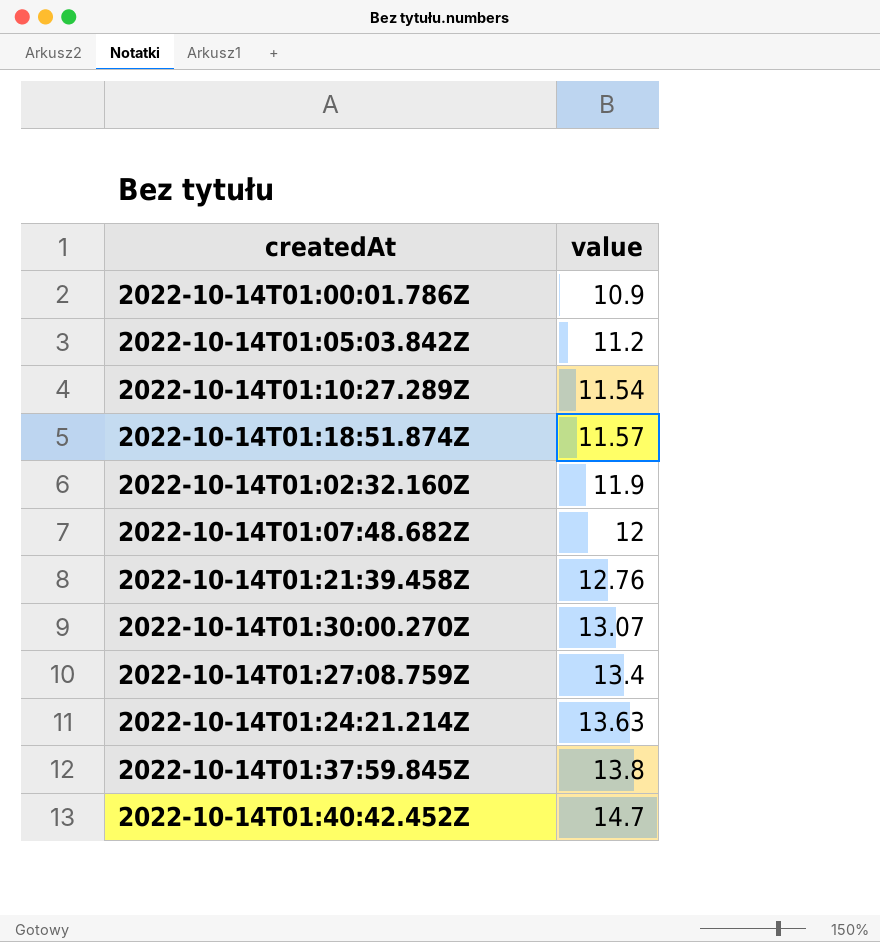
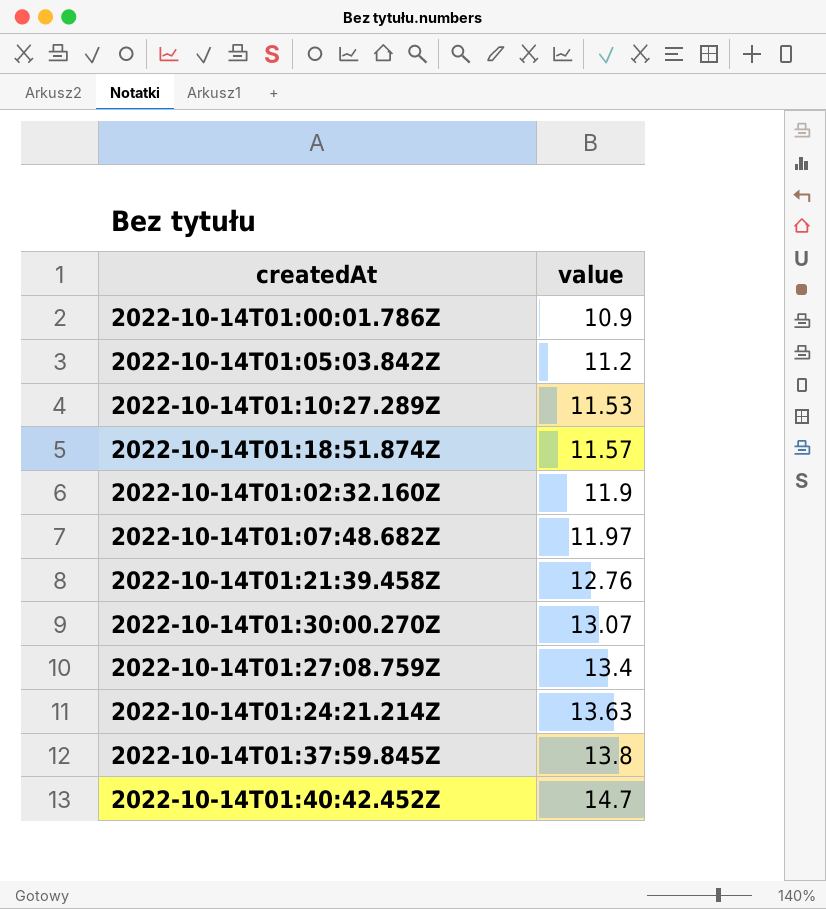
2022-10-14T01:10:27.289Z | value: 11.54 -> 11.53
2022-10-14T01:07:48.682Z | value: 12 -> 11.97

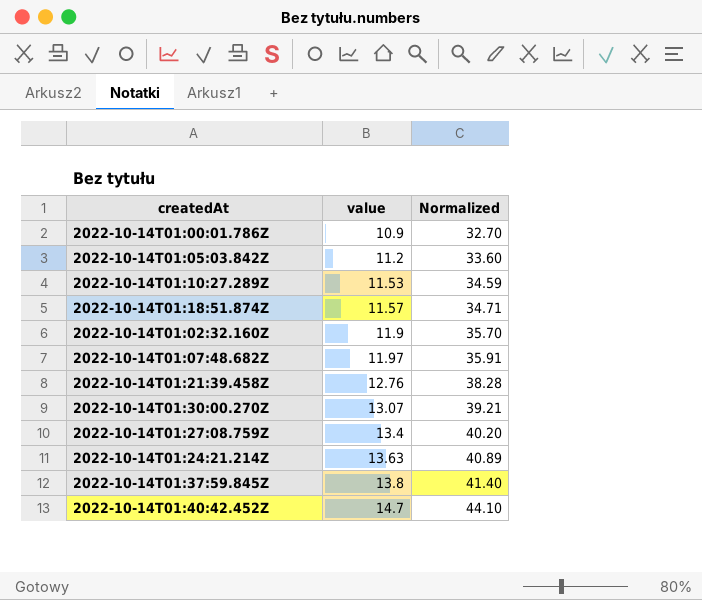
column Normalized | formula: none -> [value] * 3

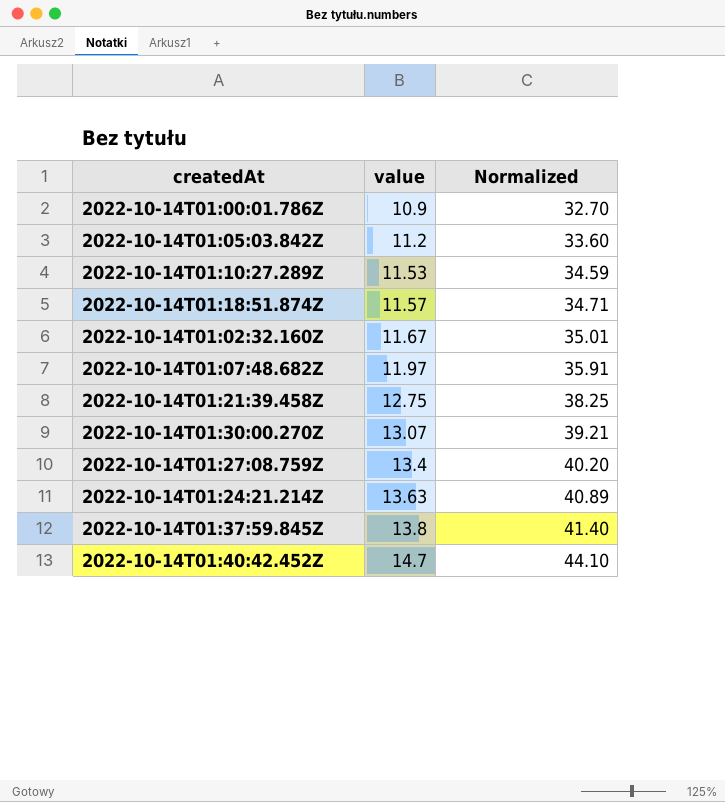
2022-10-14T01:02:32.160Z | value: 11.9 -> 11.67
2022-10-14T01:02:32.160Z | Normalized: 35.70 -> 35.01
2022-10-14T01:21:39.458Z | value: 12.76 -> 12.75
2022-10-14T01:21:39.458Z | Normalized: 38.28 -> 38.25

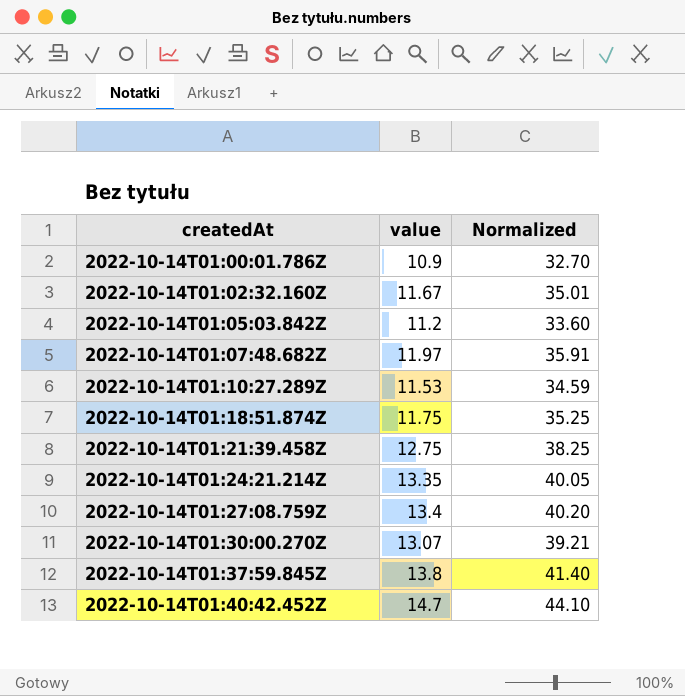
row order: value ascending -> createdAt ascending
2022-10-14T01:18:51.874Z | value: 11.57 -> 11.75
2022-10-14T01:18:51.874Z | Normalized: 34.71 -> 35.25
2022-10-14T01:24:21.214Z | value: 13.63 -> 13.35
2022-10-14T01:24:21.214Z | Normalized: 40.89 -> 40.05

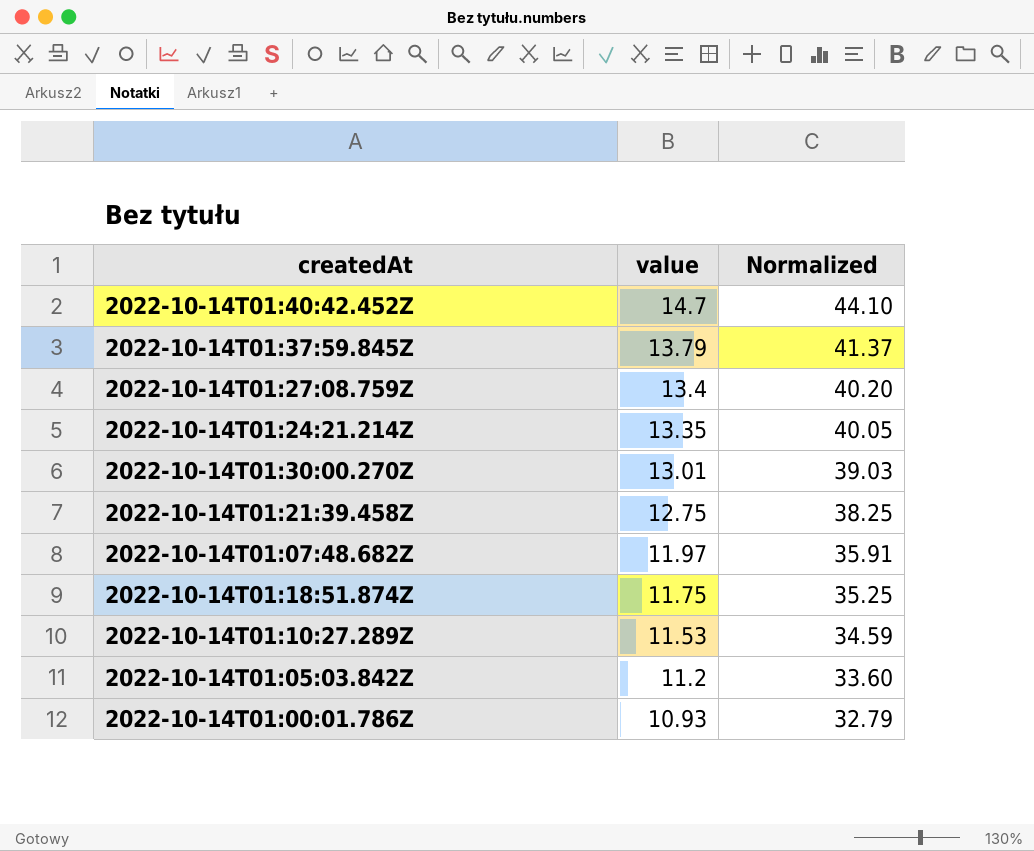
row order: createdAt ascending -> value descending
row 2022-10-14T01:02:32.160Z: 11.67 | 35.01 -> none
2022-10-14T01:37:59.845Z | value: 13.8 -> 13.79
2022-10-14T01:37:59.845Z | Normalized: 41.40 -> 41.37
2022-10-14T01:30:00.270Z | value: 13.07 -> 13.01
2022-10-14T01:30:00.270Z | Normalized: 39.21 -> 39.03
2022-10-14T01:00:01.786Z | value: 10.9 -> 10.93
2022-10-14T01:00:01.786Z | Normalized: 32.70 -> 32.79

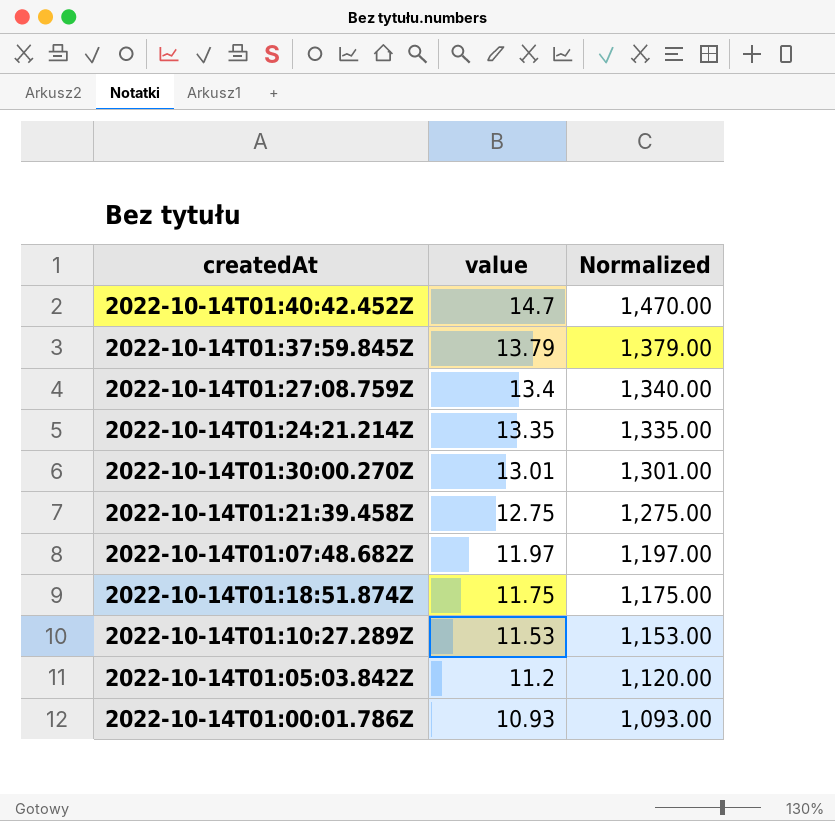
column Normalized | formula: [value] * 3 -> [value] * 100

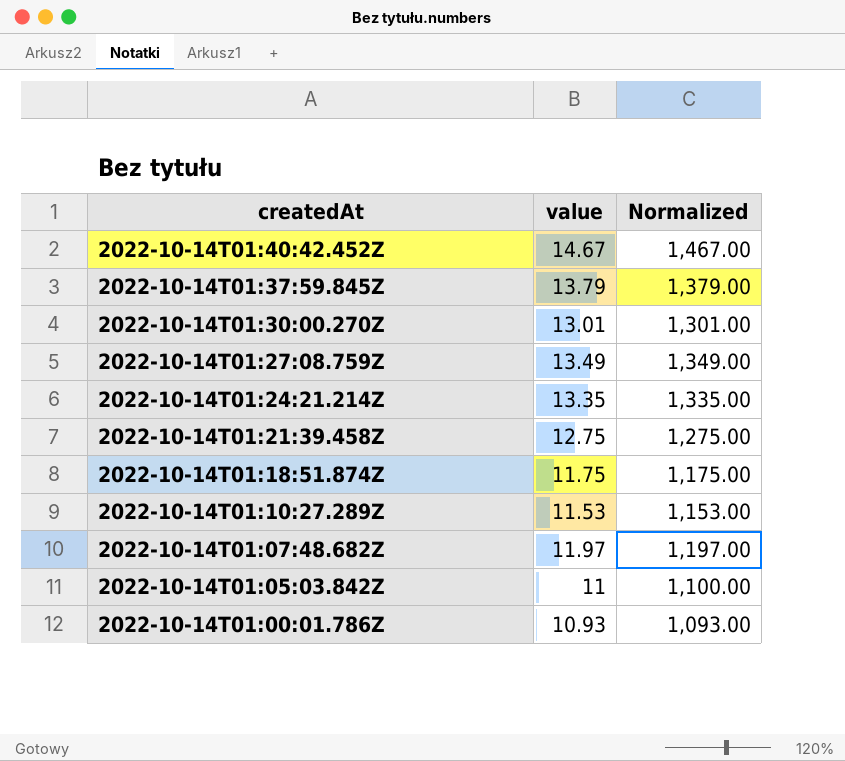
row order: value descending -> createdAt descending
2022-10-14T01:40:42.452Z | value: 14.7 -> 14.67
2022-10-14T01:40:42.452Z | Normalized: 1,470.00 -> 1,467.00
2022-10-14T01:27:08.759Z | value: 13.4 -> 13.49
2022-10-14T01:27:08.759Z | Normalized: 1,340.00 -> 1,349.00
2022-10-14T01:05:03.842Z | value: 11.2 -> 11
2022-10-14T01:05:03.842Z | Normalized: 1,120.00 -> 1,100.00

